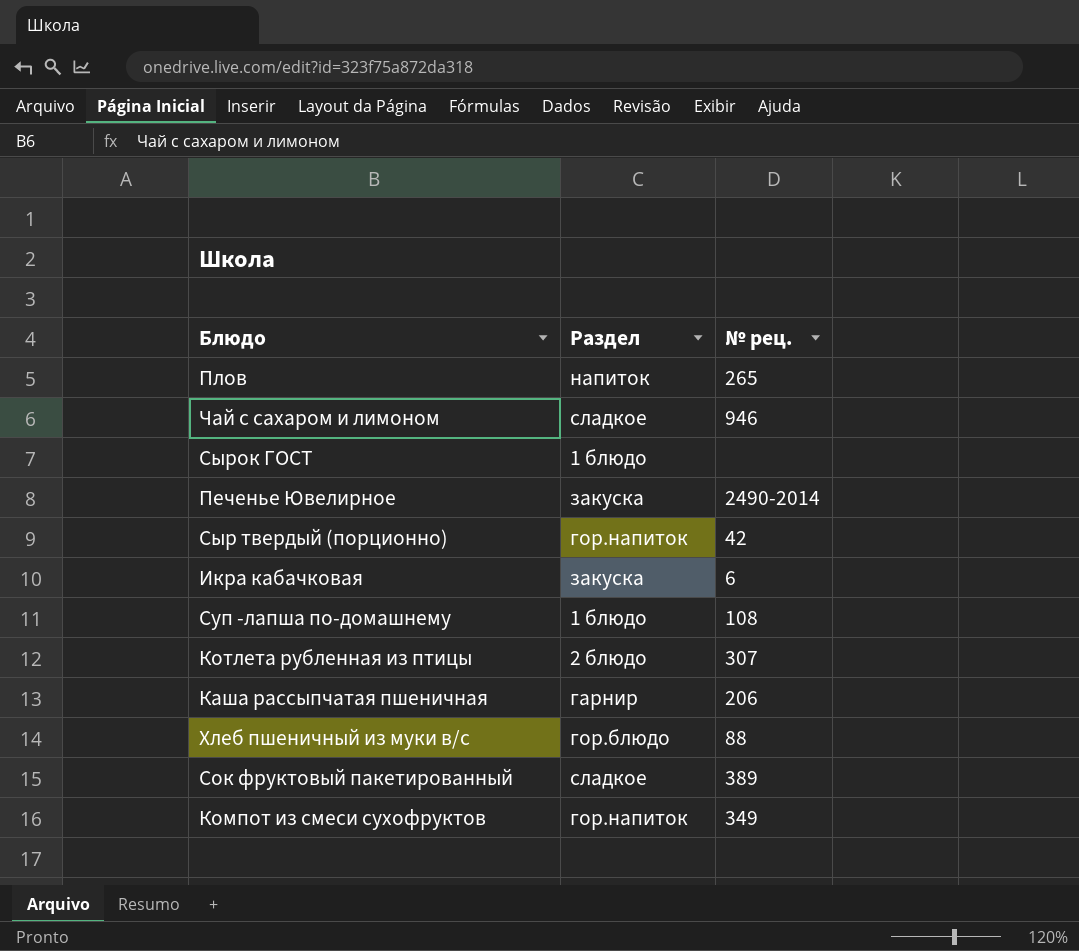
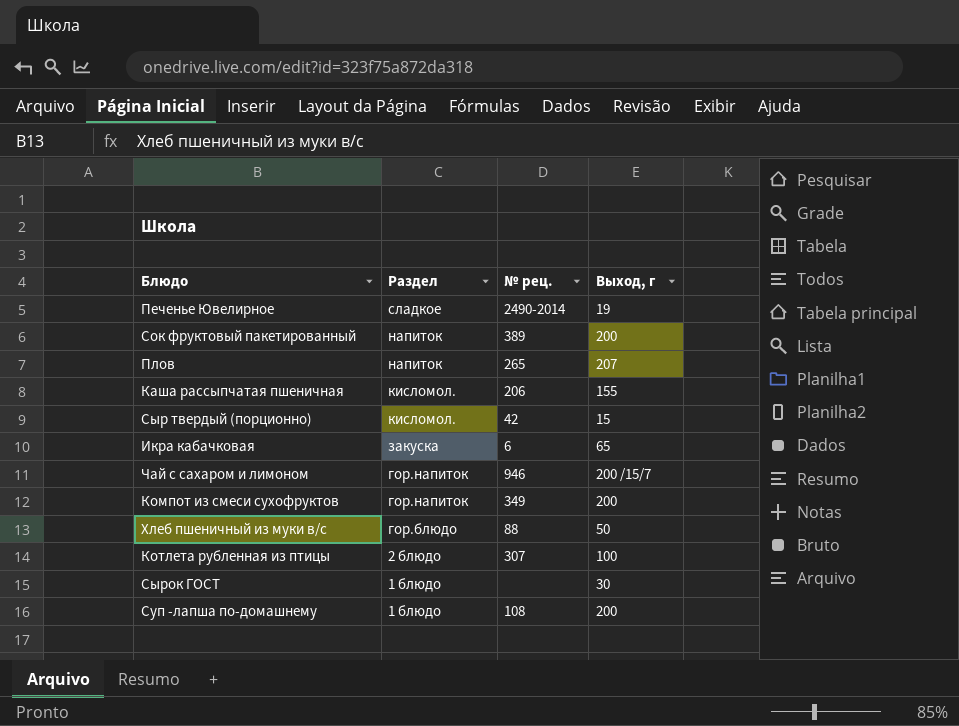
row order: none -> Раздел descending
column Выход, г | position: none -> 4
Печенье Ювелирное | Раздел: закуска -> сладкое
Сок фруктовый пакетированный | Раздел: сладкое -> напиток
Каша рассыпчатая пшеничная | Раздел: гарнир -> кисломол.
Сыр твердый (порционно) | Раздел: гор.напиток -> кисломол.
Чай с сахаром и лимоном | Раздел: сладкое -> гор.напиток

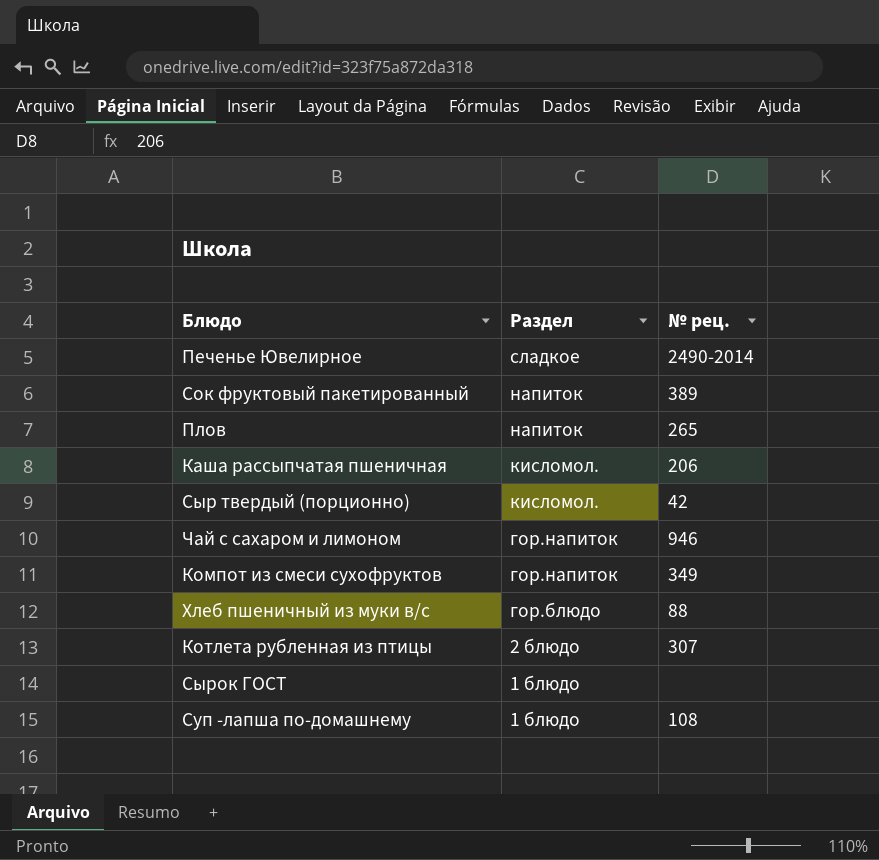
column Выход, г | position: 4 -> none
row Икра кабачковая: закуска | 6 | 65 -> none

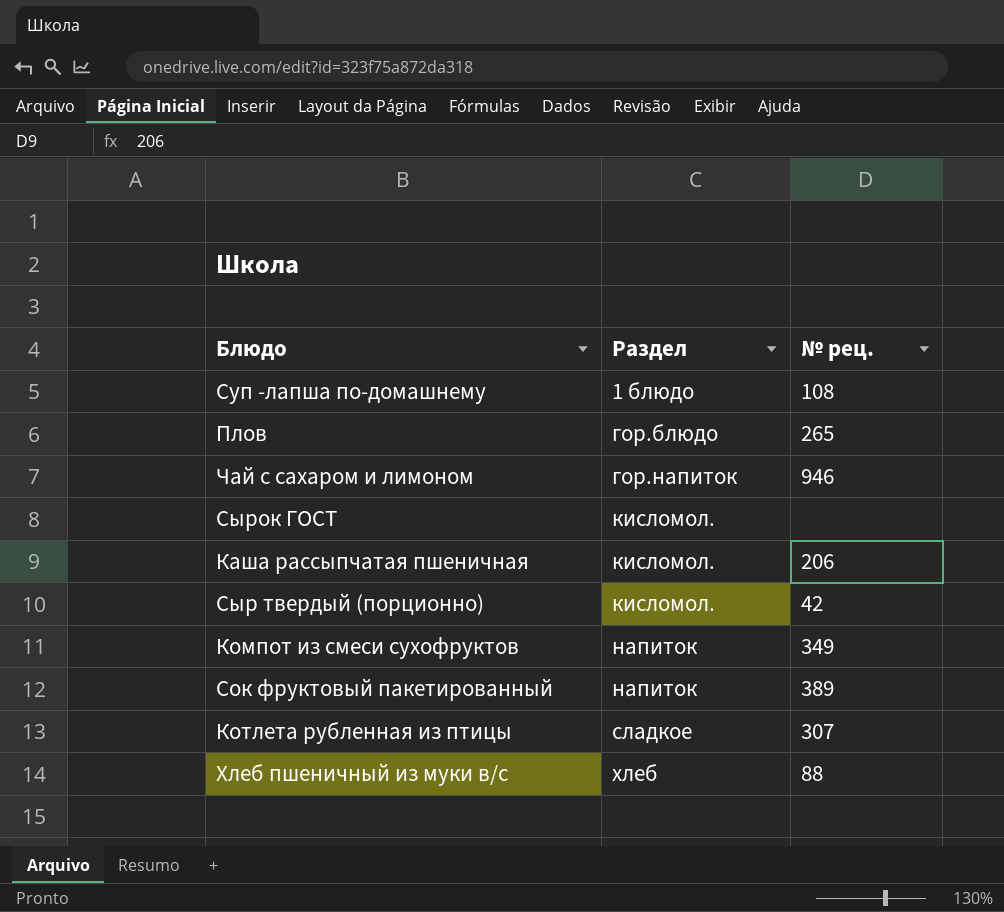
row order: Раздел descending -> Раздел ascending
row Печенье Ювелирное: сладкое | 2490-2014 -> none
Плов | Раздел: напиток -> гор.блюдо
Сырок ГОСТ | Раздел: 1 блюдо -> кисломол.
Компот из смеси сухофруктов | Раздел: гор.напиток -> напиток
Котлета рубленная из птицы | Раздел: 2 блюдо -> сладкое
Хлеб пшеничный из муки в/с | Раздел: гор.блюдо -> хлеб

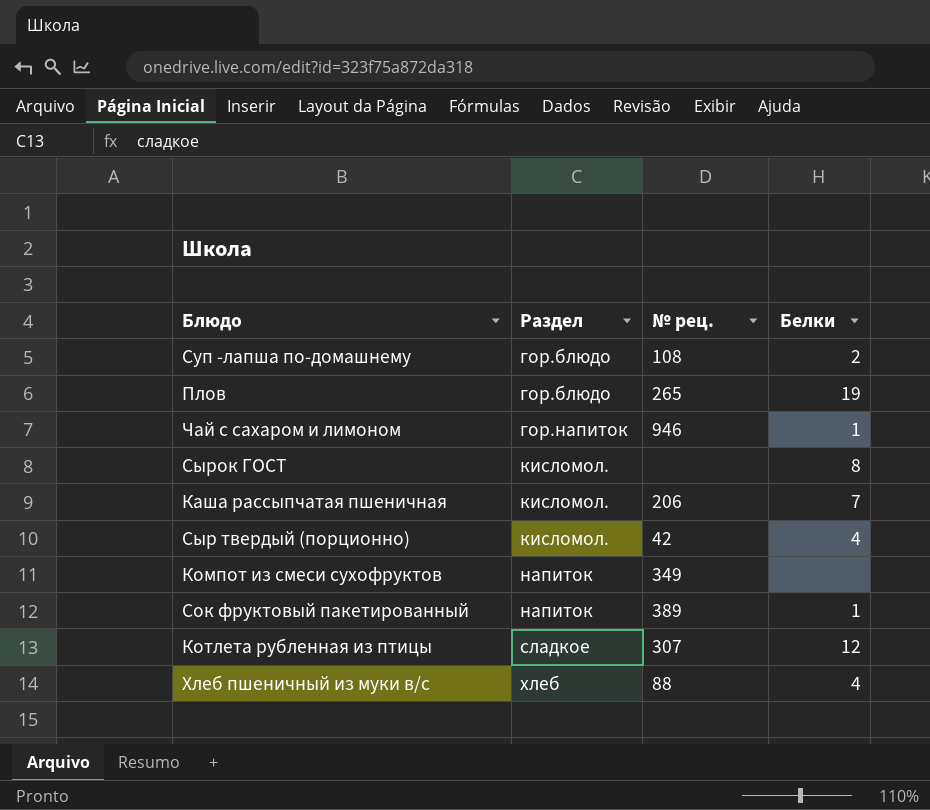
column Белки | position: none -> 4
Суп -лапша по-домашнему | Раздел: 1 блюдо -> гор.блюдо

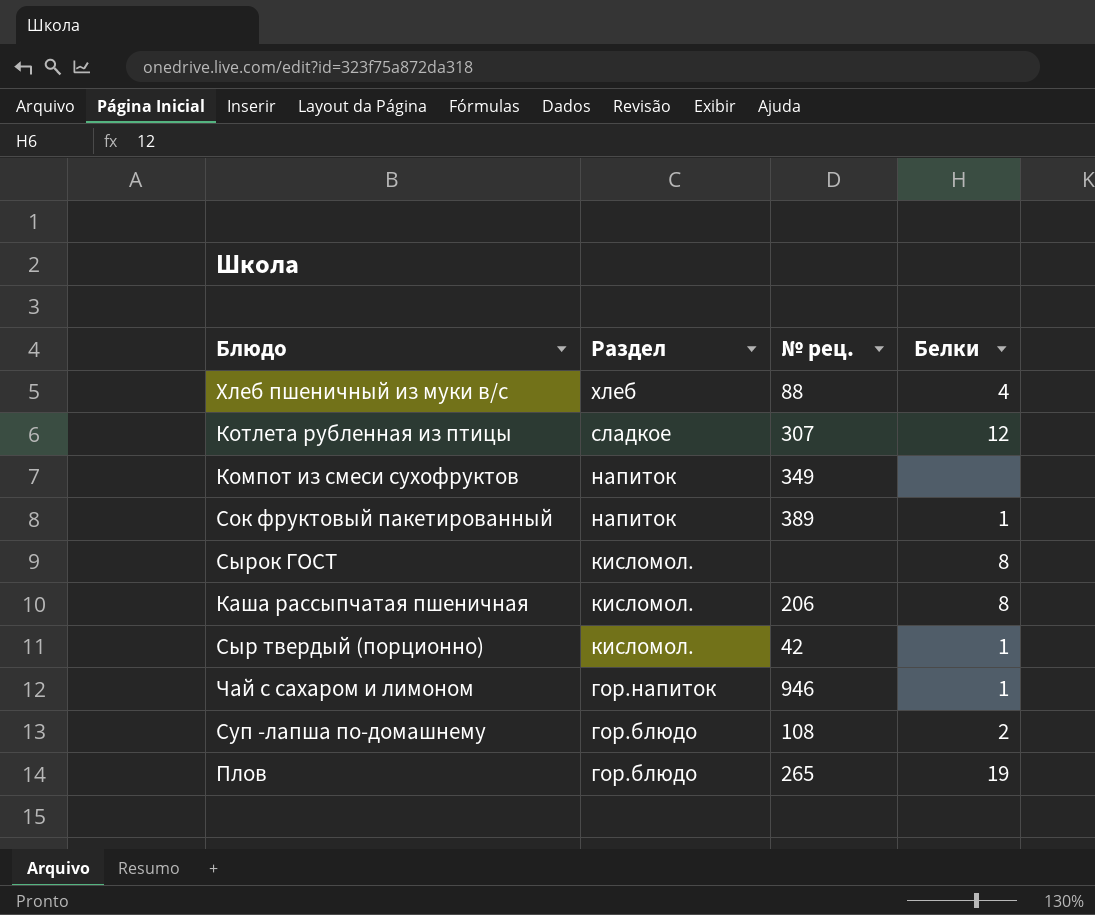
row order: Раздел ascending -> Раздел descending
Каша рассыпчатая пшеничная | Белки: 7 -> 8
Сыр твердый (порционно) | Белки: 4 -> 1

